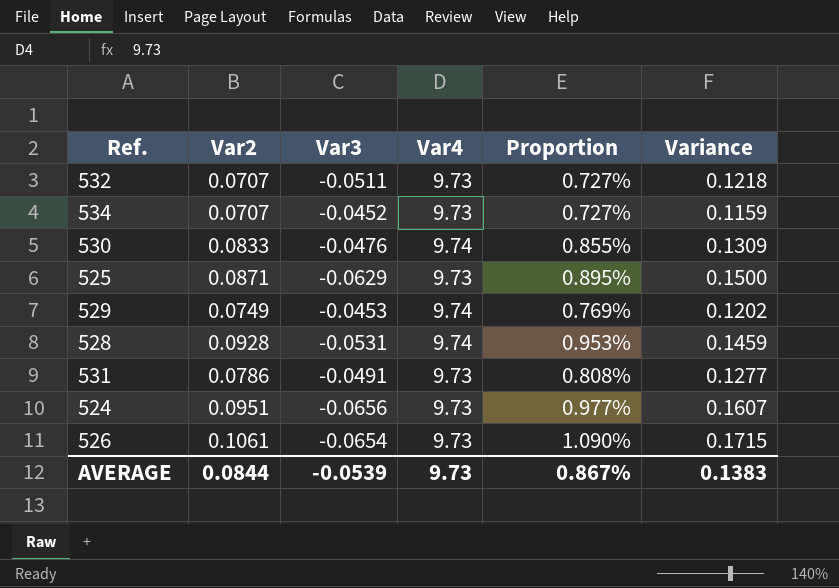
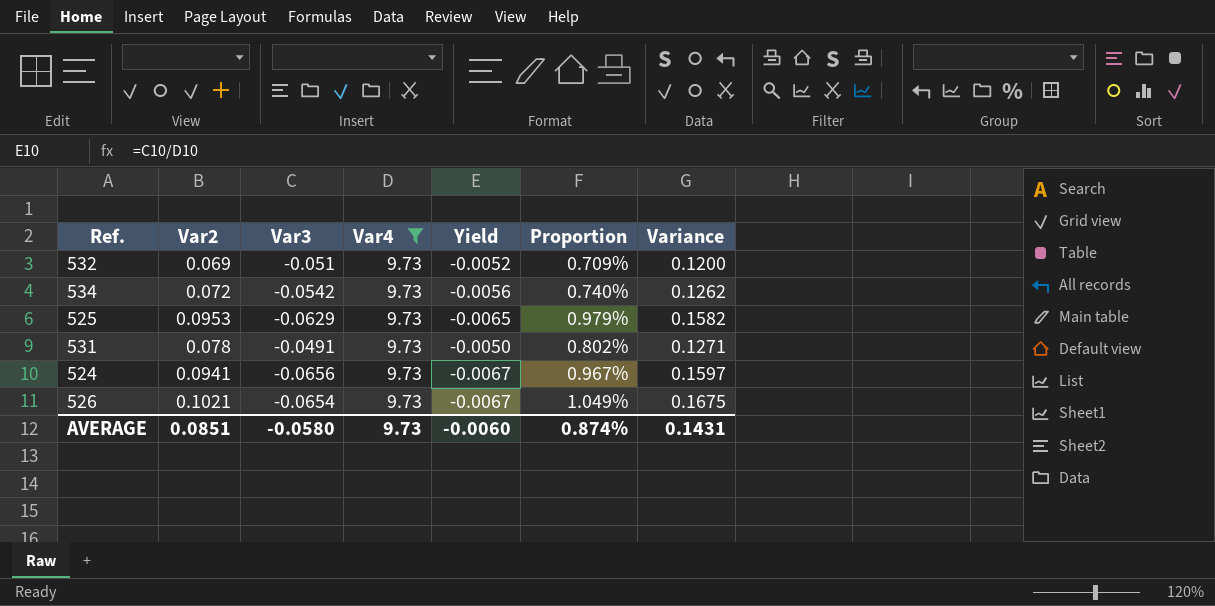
filter: none -> Var4 = 9.73
column Yield | formula: none -> [Var3] / [Var4]
532 | Var2: 0.0707 -> 0.069
532 | Var3: -0.0511 -> -0.051
532 | Proportion: 0.727% -> 0.709%
532 | Variance: 0.1218 -> 0.1200
534 | Var2: 0.0707 -> 0.072
534 | Var3: -0.0452 -> -0.0542
534 | Proportion: 0.727% -> 0.740%
534 | Variance: 0.1159 -> 0.1262
525 | Var2: 0.0871 -> 0.0953
525 | Proportion: 0.895% -> 0.979%
525 | Variance: 0.1500 -> 0.1582
531 | Var2: 0.0786 -> 0.078
531 | Proportion: 0.808% -> 0.802%
531 | Variance: 0.1277 -> 0.1271
524 | Var2: 0.0951 -> 0.0941
524 | Proportion: 0.977% -> 0.967%
524 | Variance: 0.1607 -> 0.1597
526 | Var2: 0.1061 -> 0.1021
526 | Proportion: 1.090% -> 1.049%
526 | Variance: 0.1715 -> 0.1675
AVERAGE | Var2: 0.0844 -> 0.0851
AVERAGE | Var3: -0.0539 -> -0.0580
AVERAGE | Proportion: 0.867% -> 0.874%
AVERAGE | Variance: 0.1383 -> 0.1431

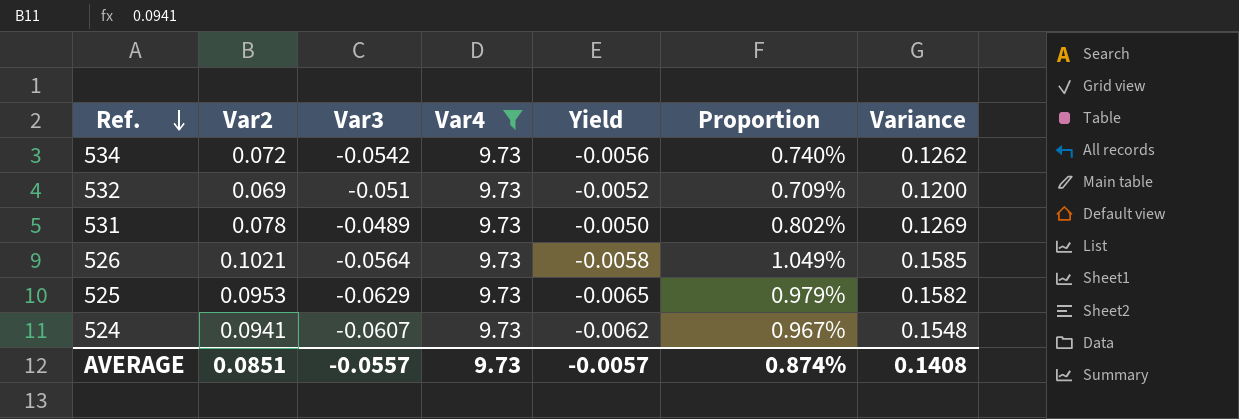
row order: none -> Ref. descending
531 | Var3: -0.0491 -> -0.0489
531 | Variance: 0.1271 -> 0.1269
526 | Var3: -0.0654 -> -0.0564
526 | Yield: -0.0067 -> -0.0058
526 | Variance: 0.1675 -> 0.1585
524 | Var3: -0.0656 -> -0.0607
524 | Yield: -0.0067 -> -0.0062
524 | Variance: 0.1597 -> 0.1548
AVERAGE | Var3: -0.0580 -> -0.0557
AVERAGE | Yield: -0.0060 -> -0.0057
AVERAGE | Variance: 0.1431 -> 0.1408

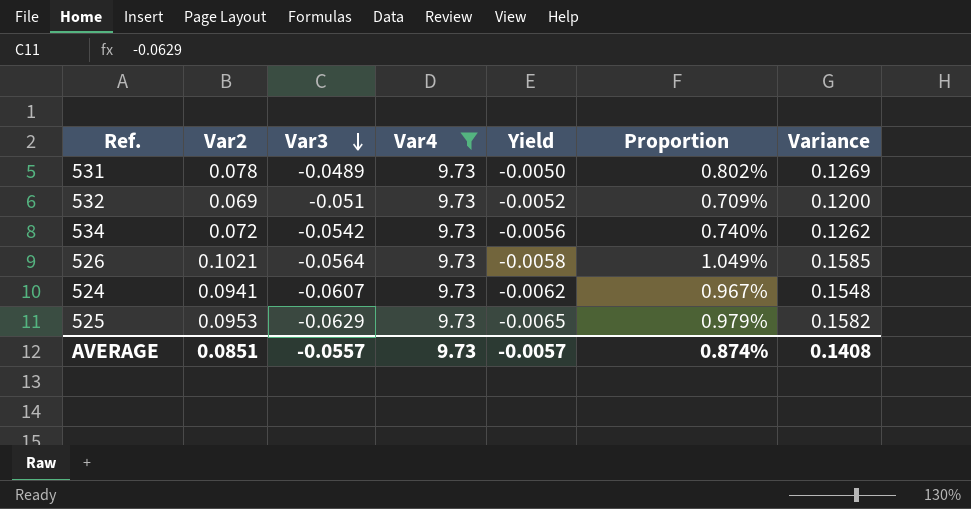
row order: Ref. descending -> Var3 descending

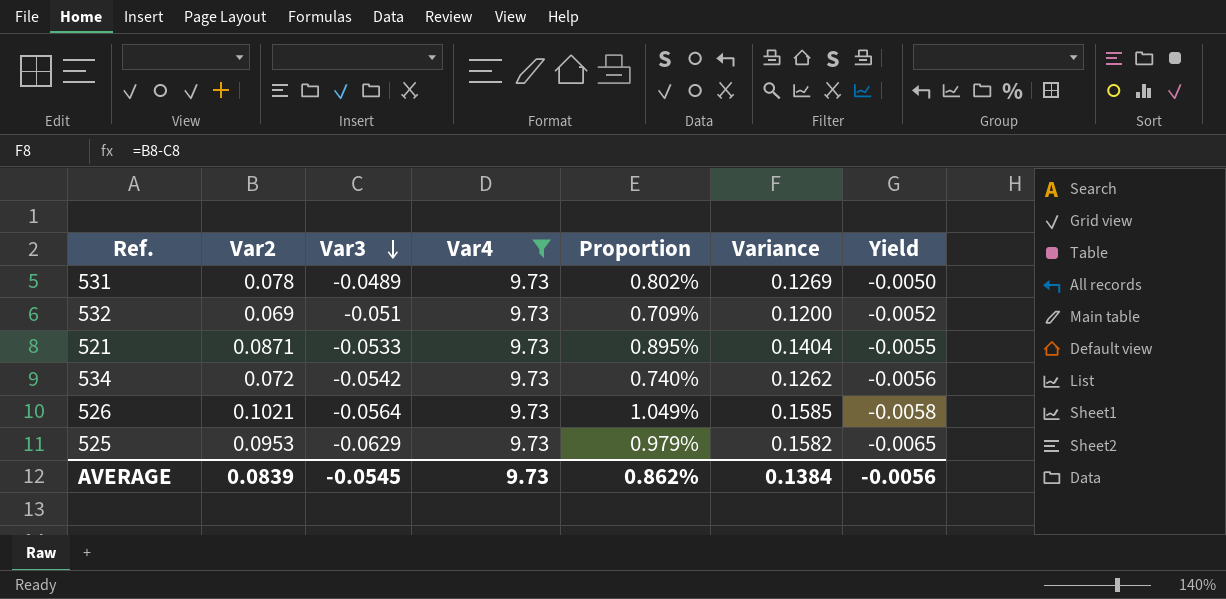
column Yield | position: 5 -> 7
row 524: 0.0941 | -0.0607 | 9.73 | -0.0062 | 0.967% | 0.1548 -> none
row 521: none -> 0.0871 | -0.0533 | 9.73 | 0.895% | 0.1404 | -0.0055
AVERAGE | Var2: 0.0851 -> 0.0839
AVERAGE | Var3: -0.0557 -> -0.0545
AVERAGE | Proportion: 0.874% -> 0.862%
AVERAGE | Variance: 0.1408 -> 0.1384
AVERAGE | Yield: -0.0057 -> -0.0056

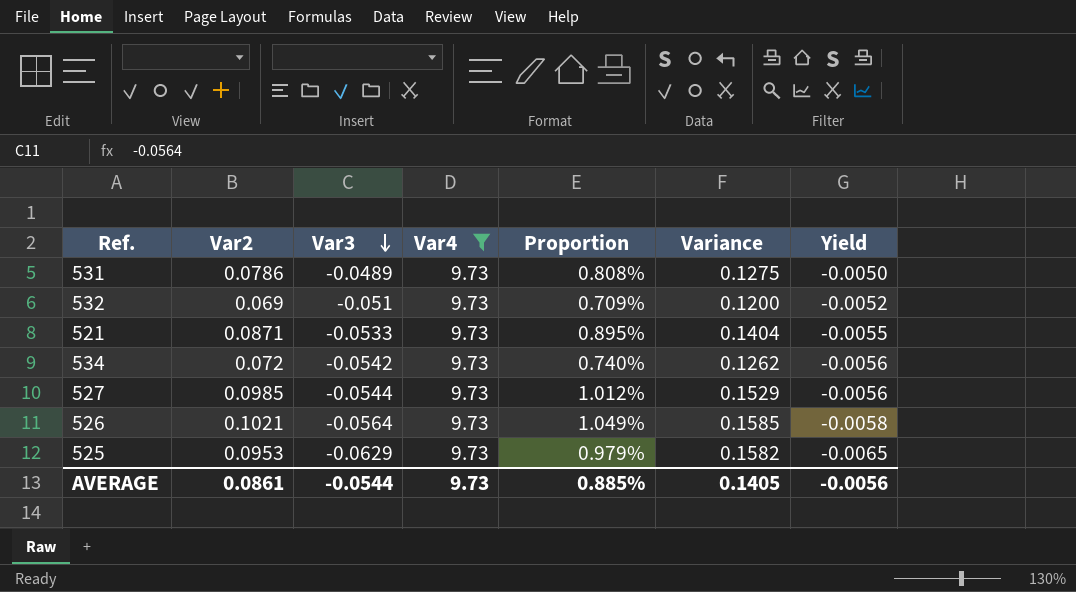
531 | Var2: 0.078 -> 0.0786
531 | Proportion: 0.802% -> 0.808%
531 | Variance: 0.1269 -> 0.1275
row 527: none -> 0.0985 | -0.0544 | 9.73 | 1.012% | 0.1529 | -0.0056
AVERAGE | Var2: 0.0839 -> 0.0861
AVERAGE | Var3: -0.0545 -> -0.0544
AVERAGE | Proportion: 0.862% -> 0.885%
AVERAGE | Variance: 0.1384 -> 0.1405

